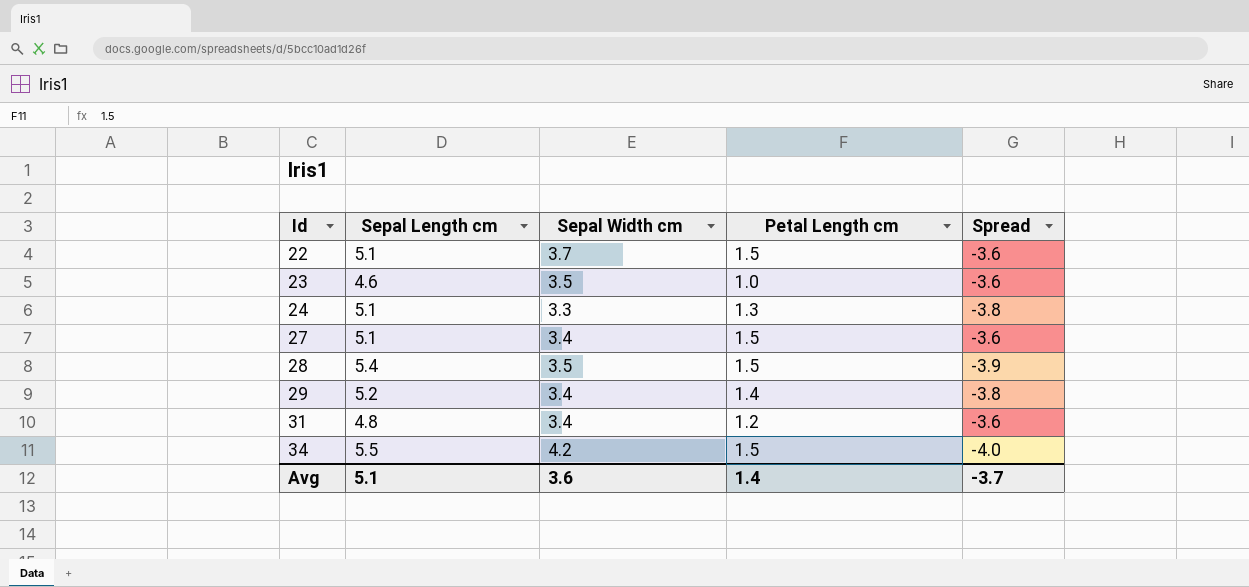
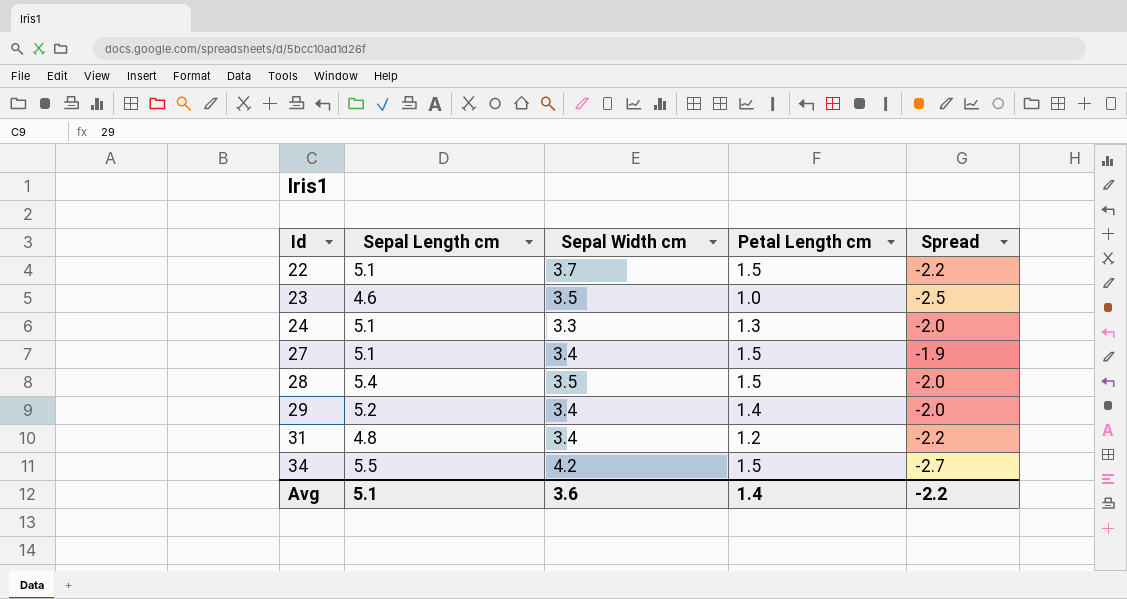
column Spread | formula: [Petal Length cm] - [Sepal Length cm] -> [Petal Length cm] - [Sepal Width cm]
Avg | Spread: -3.7 -> -2.2

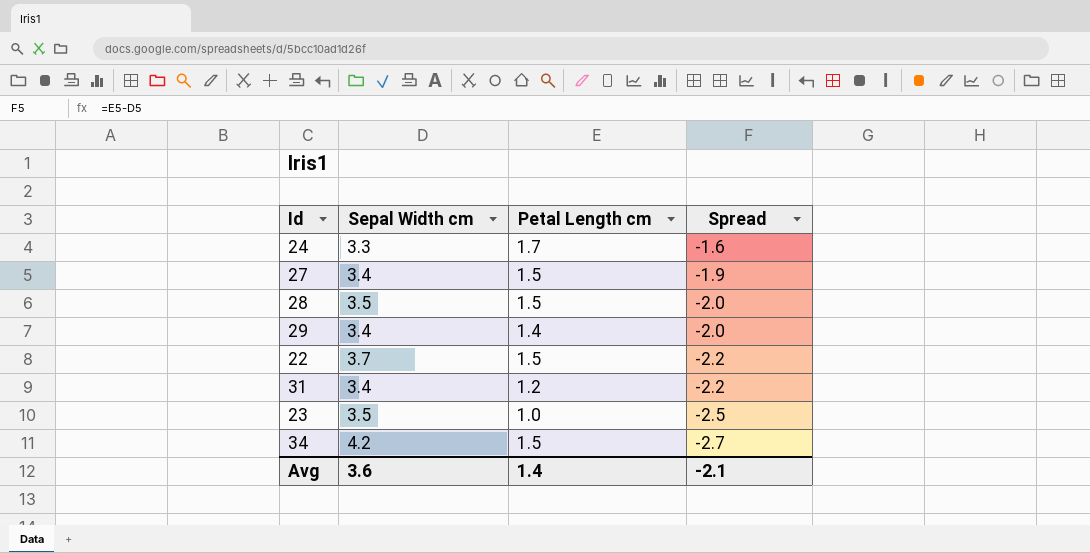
row order: Id ascending -> Spread descending
column Sepal Length cm | position: 2 -> none
24 | Petal Length cm: 1.3 -> 1.7
24 | Spread: -2.0 -> -1.6
Avg | Spread: -2.2 -> -2.1

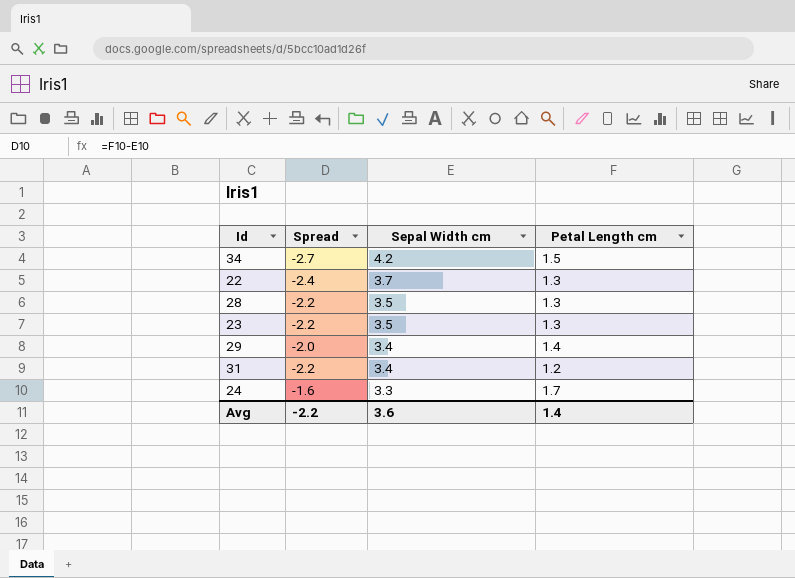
row order: Spread descending -> Sepal Width cm descending
column Spread | position: 4 -> 2
row 27: 3.4 | 1.5 | -1.9 -> none
22 | Spread: -2.2 -> -2.4
22 | Petal Length cm: 1.5 -> 1.3
28 | Spread: -2.0 -> -2.2
28 | Petal Length cm: 1.5 -> 1.3
23 | Spread: -2.5 -> -2.2
23 | Petal Length cm: 1.0 -> 1.3
Avg | Spread: -2.1 -> -2.2

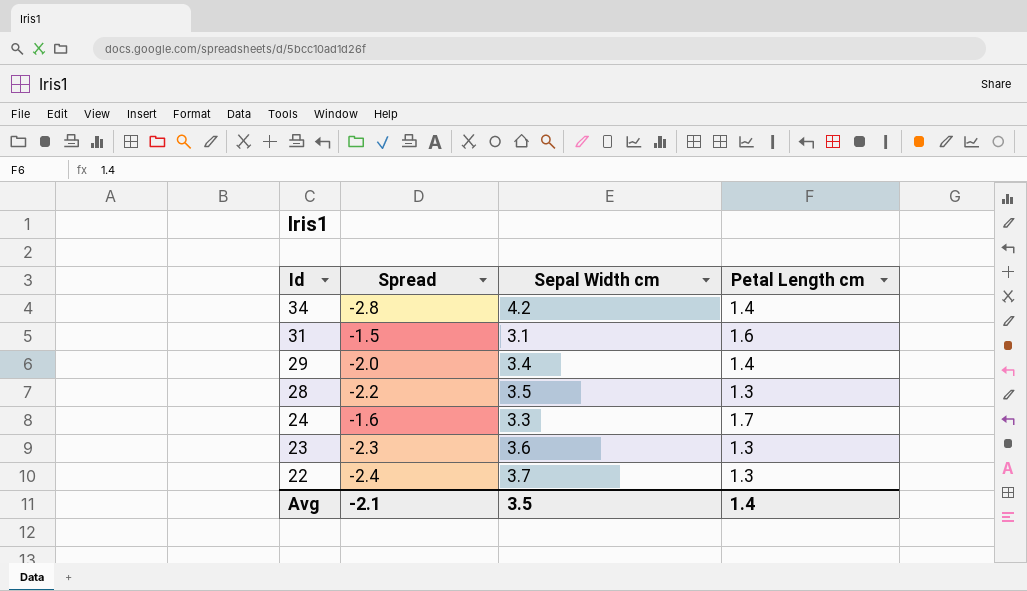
row order: Sepal Width cm descending -> Id descending
34 | Spread: -2.7 -> -2.8
34 | Petal Length cm: 1.5 -> 1.4
31 | Spread: -2.2 -> -1.5
31 | Sepal Width cm: 3.4 -> 3.1
31 | Petal Length cm: 1.2 -> 1.6
23 | Spread: -2.2 -> -2.3
23 | Sepal Width cm: 3.5 -> 3.6
Avg | Spread: -2.2 -> -2.1
Avg | Sepal Width cm: 3.6 -> 3.5

